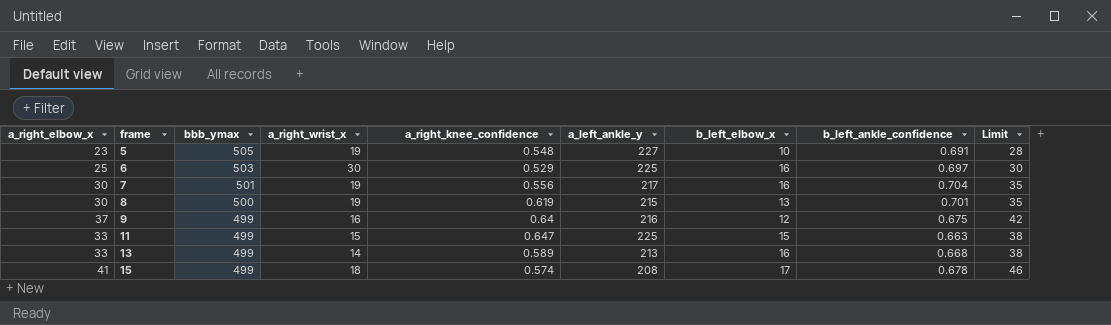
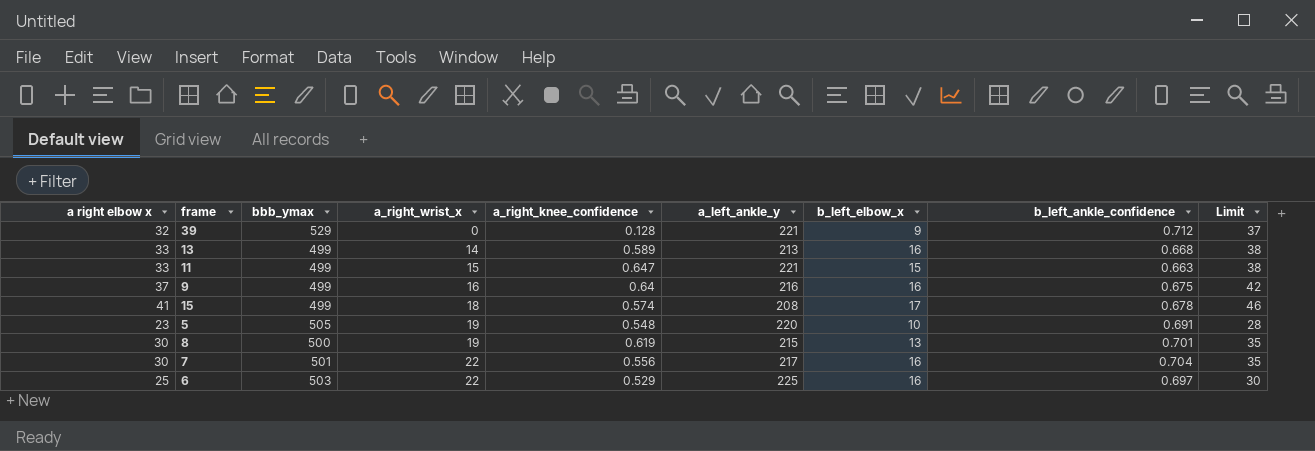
row order: frame ascending -> a_right_wrist_x ascending
column name: a_right_elbow_x -> a right elbow x
row 39: none -> 32 | 529 | 0 | 0.128 | 221 | 9 | 0.712 | 37
11 | a_left_ankle_y: 225 -> 221
9 | b_left_elbow_x: 12 -> 16
5 | a_left_ankle_y: 227 -> 220
7 | a_right_wrist_x: 19 -> 22
6 | a_right_wrist_x: 30 -> 22

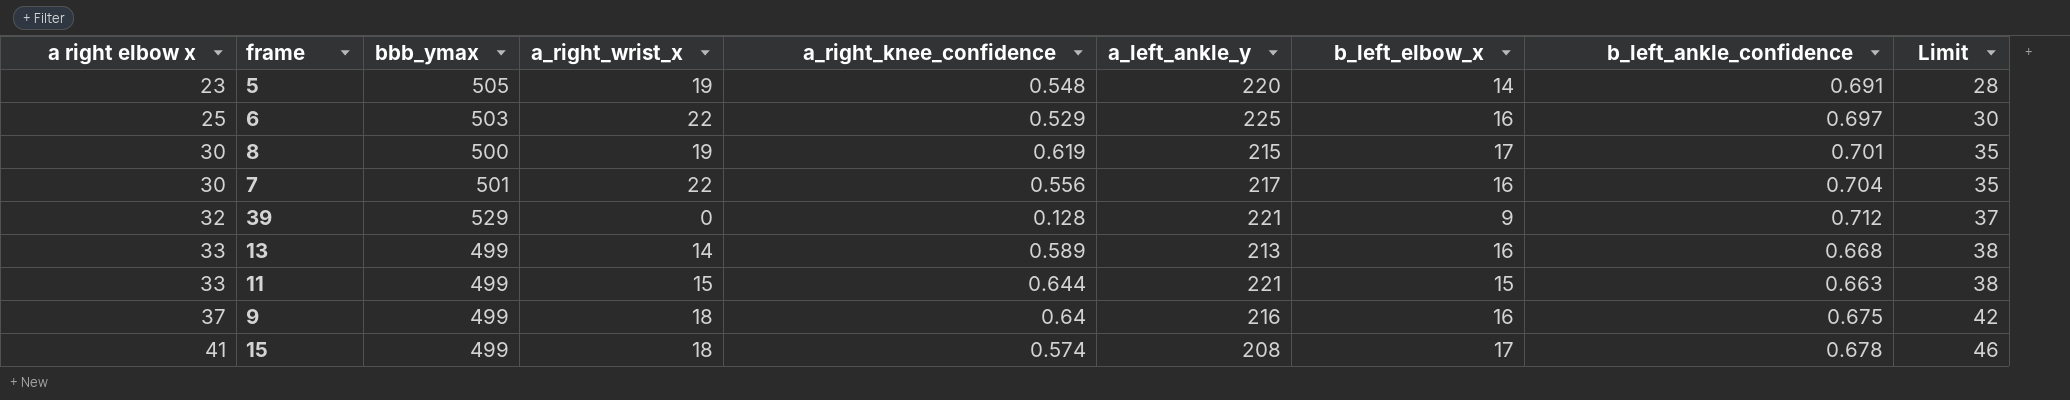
row order: a_right_wrist_x ascending -> a right elbow x ascending
5 | b_left_elbow_x: 10 -> 14
8 | b_left_elbow_x: 13 -> 17
11 | a_right_knee_confidence: 0.647 -> 0.644
9 | a_right_wrist_x: 16 -> 18

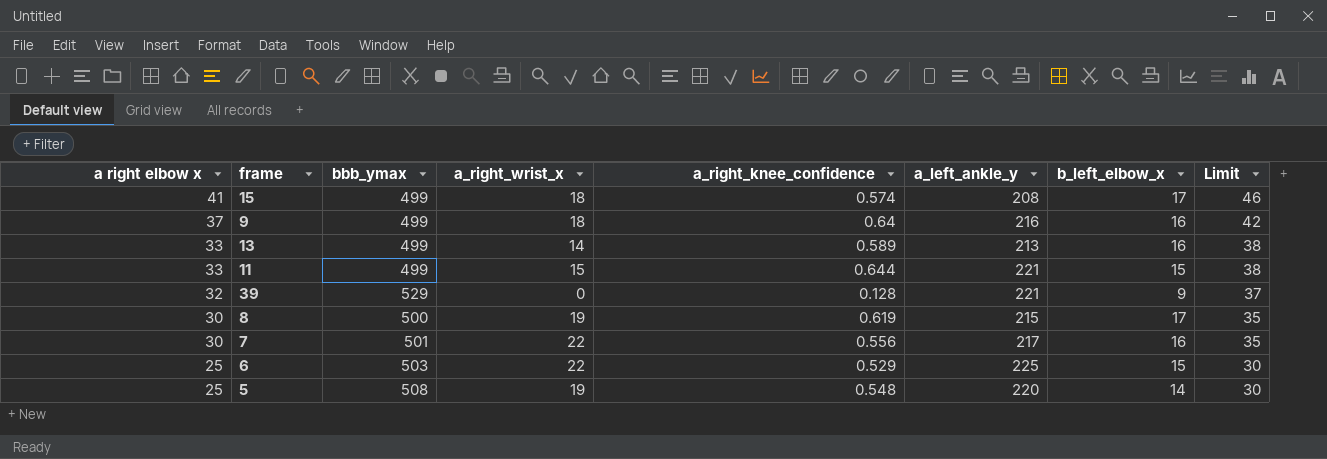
row order: a right elbow x ascending -> a right elbow x descending
column b_left_ankle_confidence | position: 8 -> none
6 | b_left_elbow_x: 16 -> 15
5 | a right elbow x: 23 -> 25
5 | bbb_ymax: 505 -> 508
5 | Limit: 28 -> 30

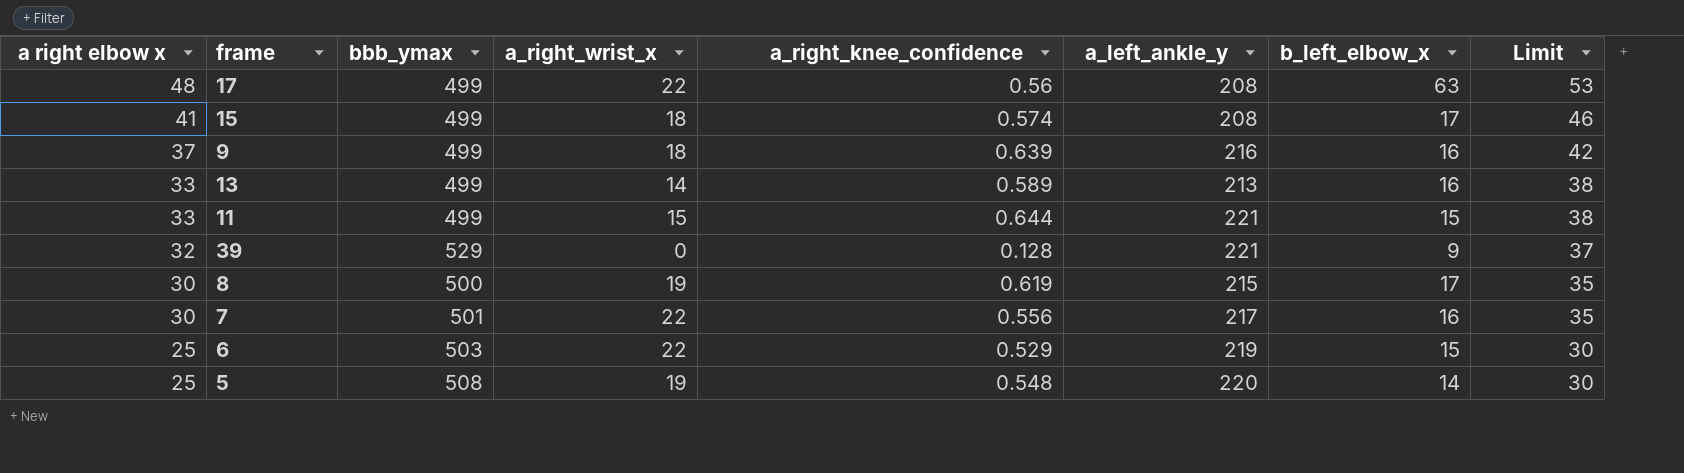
row 17: none -> 48 | 499 | 22 | 0.56 | 208 | 63 | 53
9 | a_right_knee_confidence: 0.64 -> 0.639
6 | a_left_ankle_y: 225 -> 219

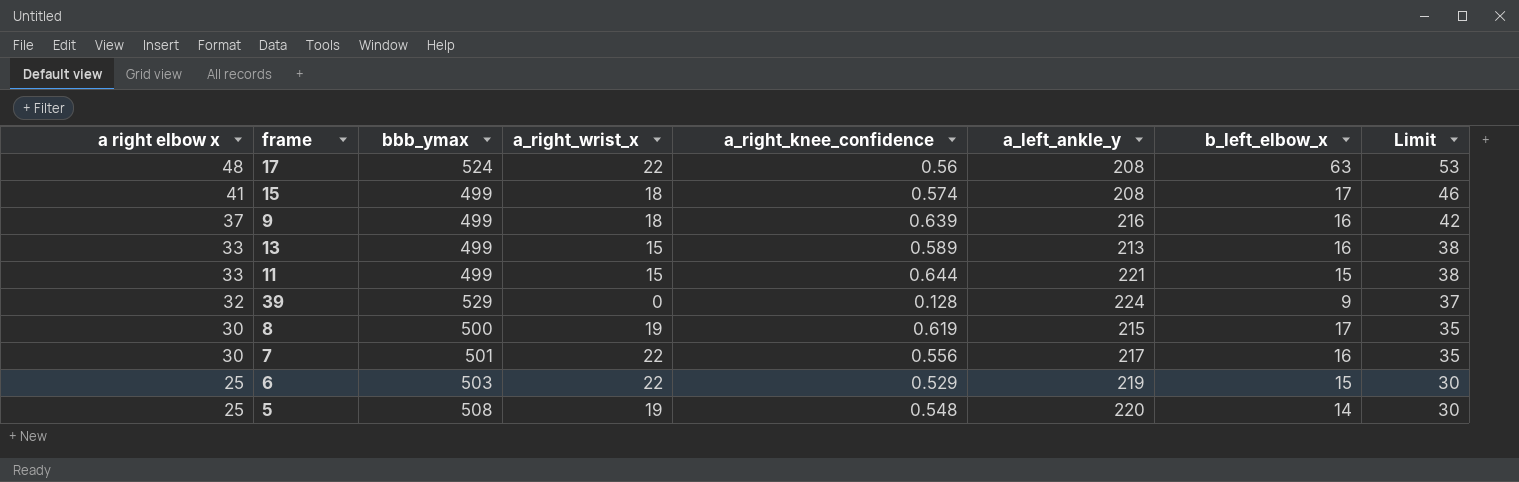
17 | bbb_ymax: 499 -> 524
13 | a_right_wrist_x: 14 -> 15
39 | a_left_ankle_y: 221 -> 224

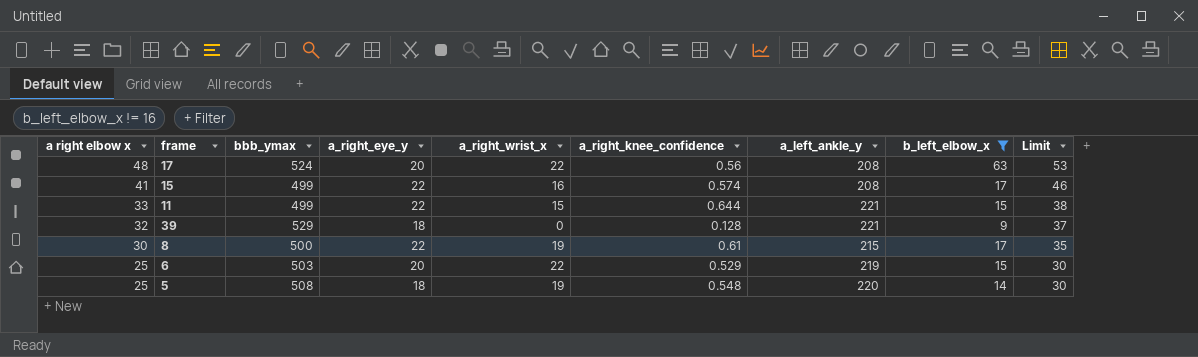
filter: none -> b_left_elbow_x != 16
column a_right_eye_y | position: none -> 4
15 | a_right_wrist_x: 18 -> 16
39 | a_left_ankle_y: 224 -> 221
8 | a_right_knee_confidence: 0.619 -> 0.61

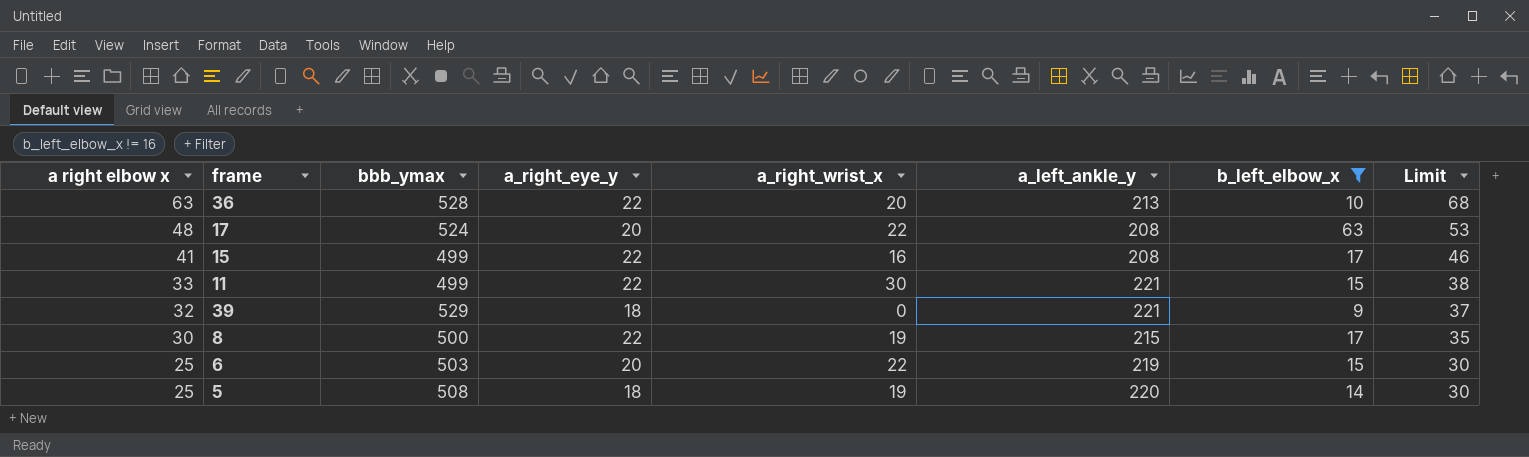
column a_right_knee_confidence | position: 6 -> none
row 36: none -> 63 | 528 | 22 | 20 | 213 | 10 | 68
11 | a_right_wrist_x: 15 -> 30

